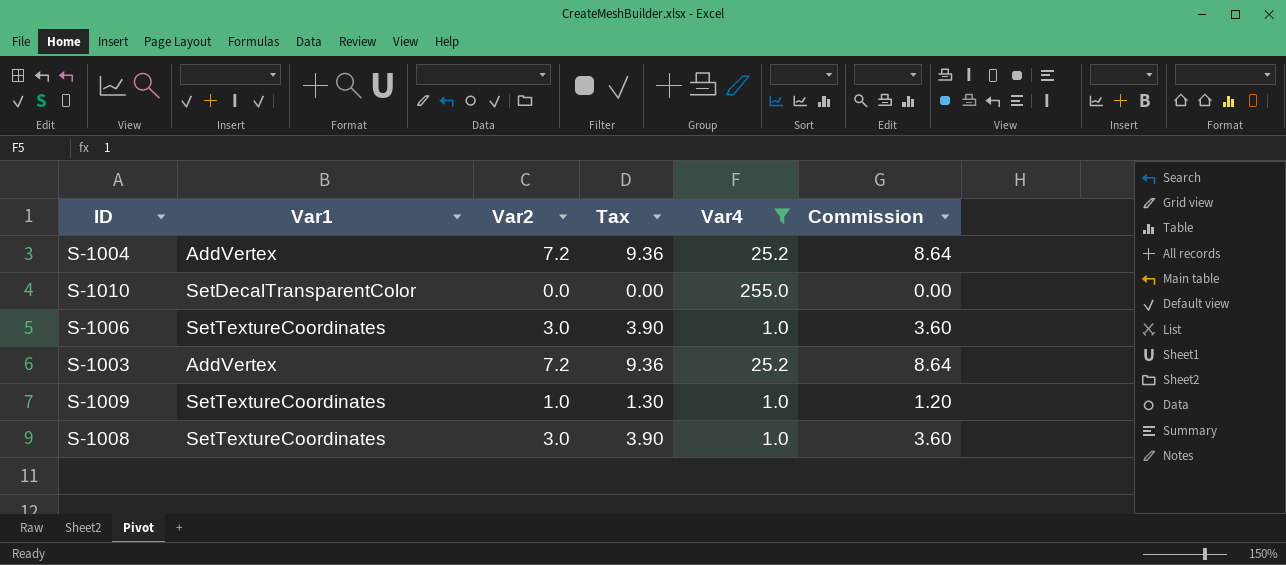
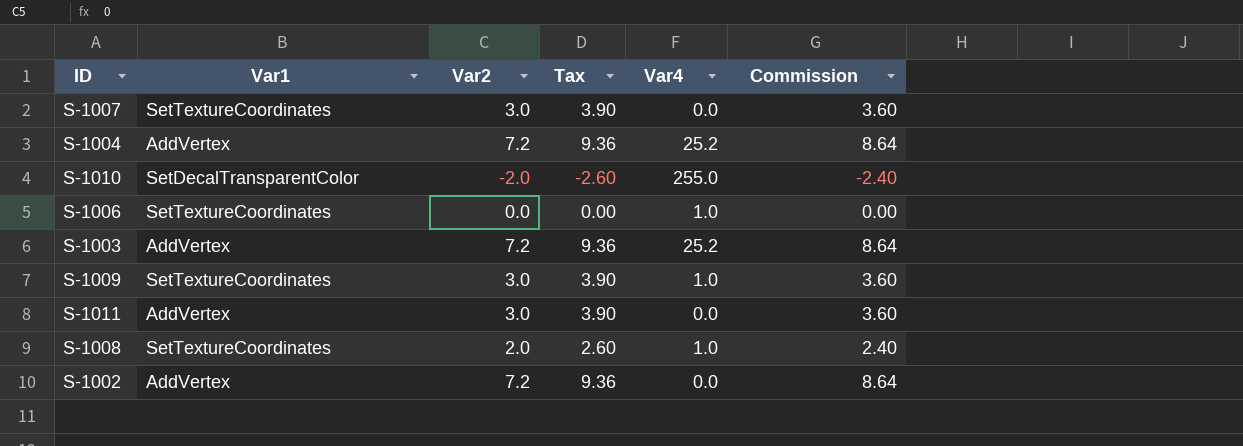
filter: Var4 != 0.0 -> none
S-1010 | Var2: 0.0 -> -2.0
S-1010 | Tax: 0.00 -> -2.60
S-1010 | Commission: 0.00 -> -2.40
S-1006 | Var2: 3.0 -> 0.0
S-1006 | Tax: 3.90 -> 0.00
S-1006 | Commission: 3.60 -> 0.00
S-1009 | Var2: 1.0 -> 3.0
S-1009 | Tax: 1.30 -> 3.90
S-1009 | Commission: 1.20 -> 3.60
S-1008 | Var2: 3.0 -> 2.0
S-1008 | Tax: 3.90 -> 2.60
S-1008 | Commission: 3.60 -> 2.40

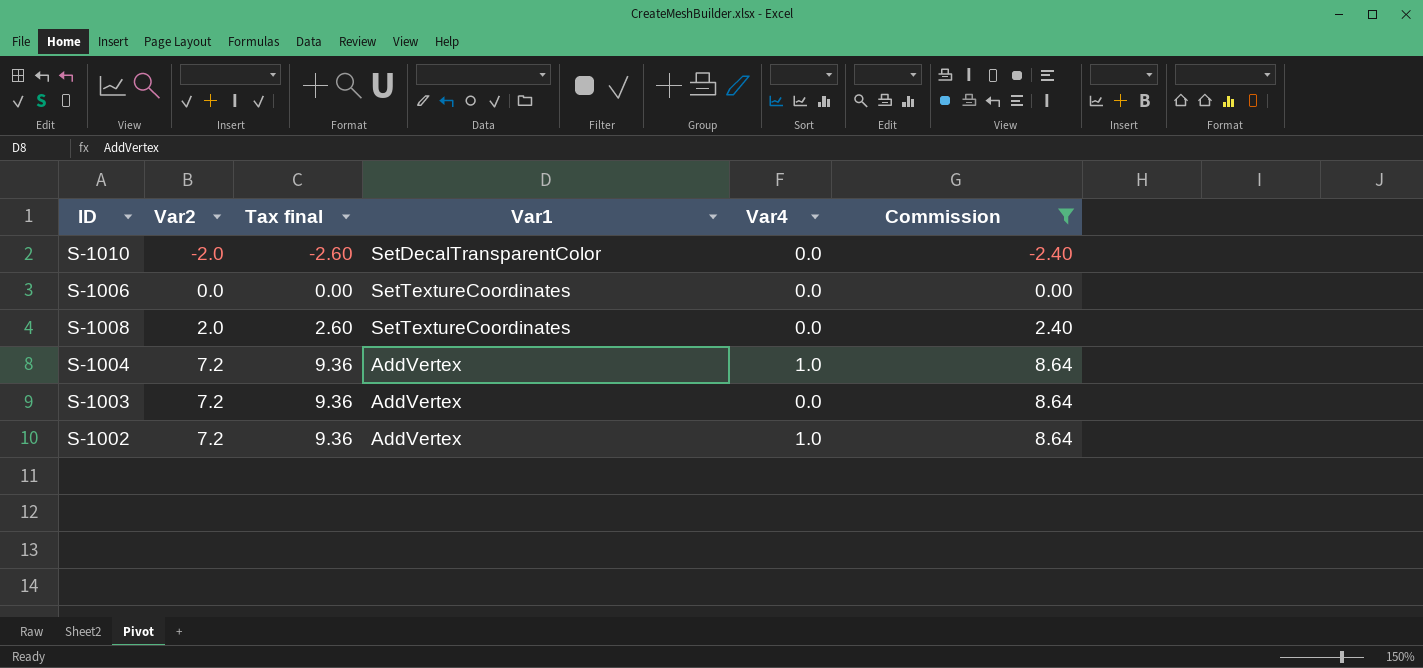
filter: none -> Commission != 3.60
row order: none -> Var2 ascending
column name: Tax -> Tax final
column Var1 | position: 2 -> 4
S-1010 | Var4: 255.0 -> 0.0
S-1006 | Var4: 1.0 -> 0.0
S-1008 | Var4: 1.0 -> 0.0
S-1004 | Var4: 25.2 -> 1.0
S-1003 | Var4: 25.2 -> 0.0
S-1002 | Var4: 0.0 -> 1.0

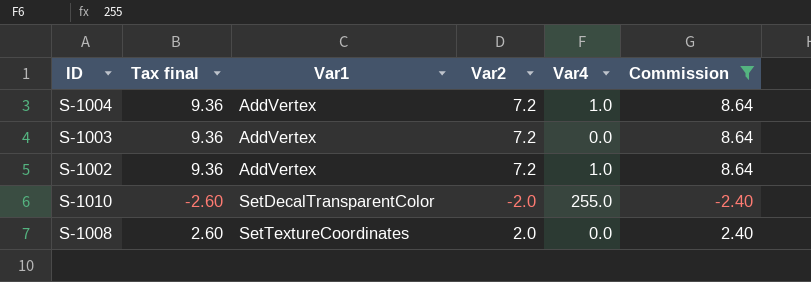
row order: Var2 ascending -> Var1 ascending
column Var2 | position: 2 -> 4
row S-1006: 0.0 | 0.00 | SetTextureCoordinates | 0.0 | 0.00 -> none
S-1010 | Var4: 0.0 -> 255.0

